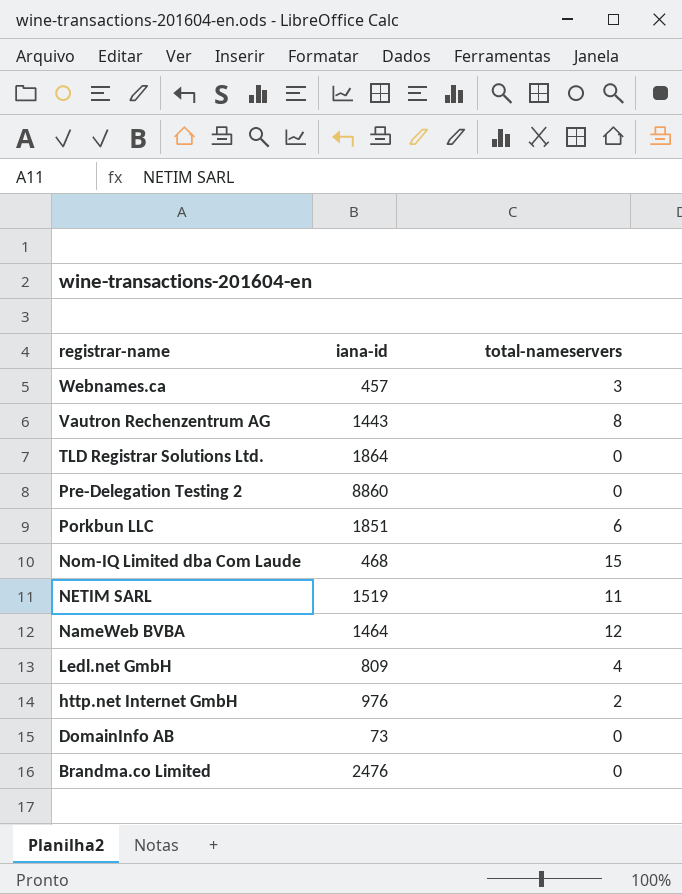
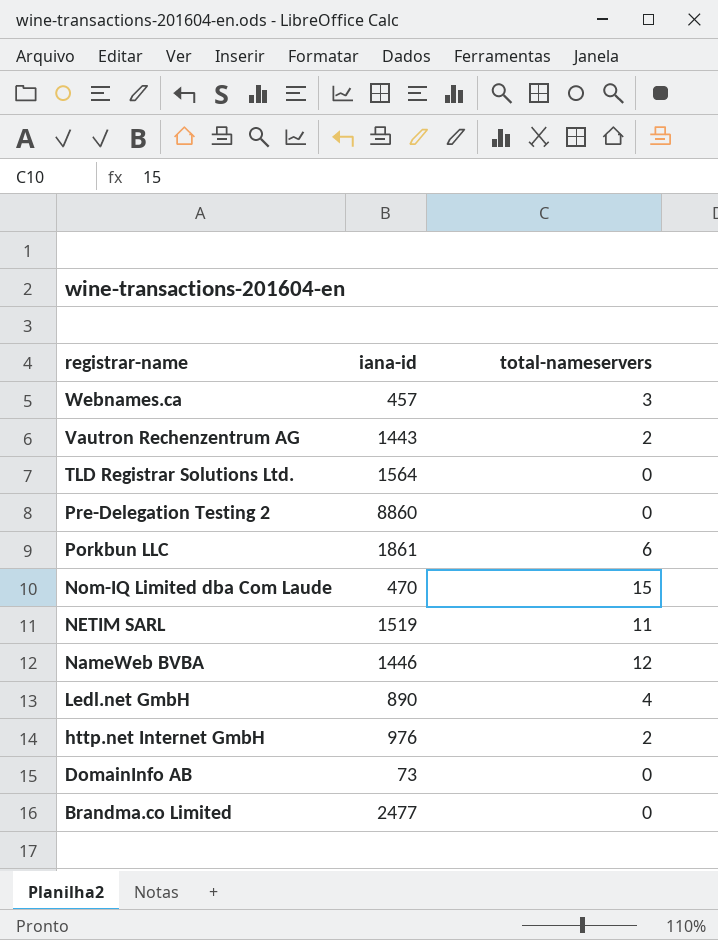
Vautron Rechenzentrum AG | total-nameservers: 8 -> 2
TLD Registrar Solutions Ltd. | iana-id: 1864 -> 1564
Porkbun LLC | iana-id: 1851 -> 1861
Nom-IQ Limited dba Com Laude | iana-id: 468 -> 470
NameWeb BVBA | iana-id: 1464 -> 1446
Ledl.net GmbH | iana-id: 809 -> 890
Brandma.co Limited | iana-id: 2476 -> 2477

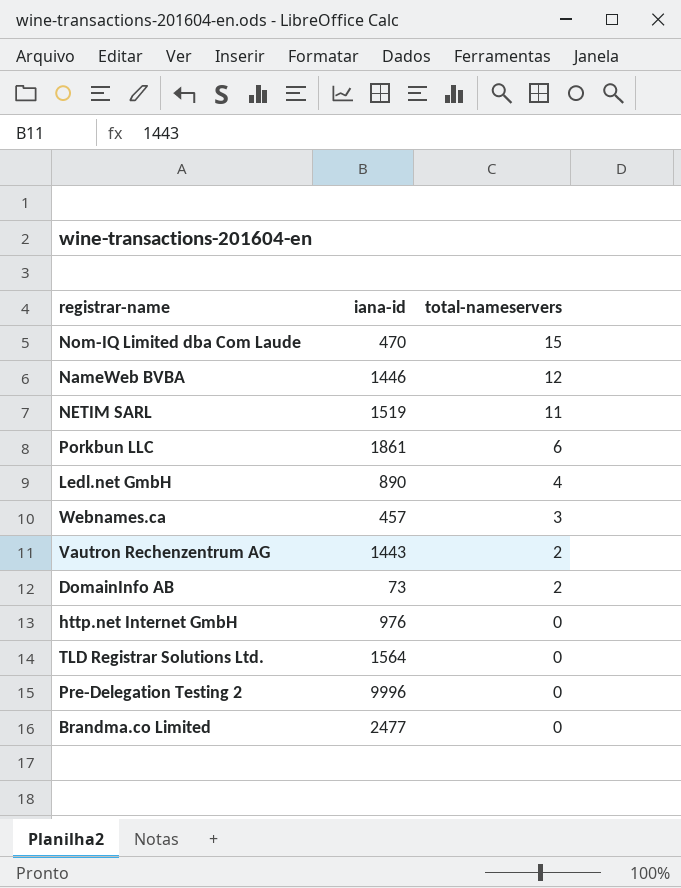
row order: registrar-name descending -> total-nameservers descending
DomainInfo AB | total-nameservers: 0 -> 2
http.net Internet GmbH | total-nameservers: 2 -> 0
Pre-Delegation Testing 2 | iana-id: 8860 -> 9996

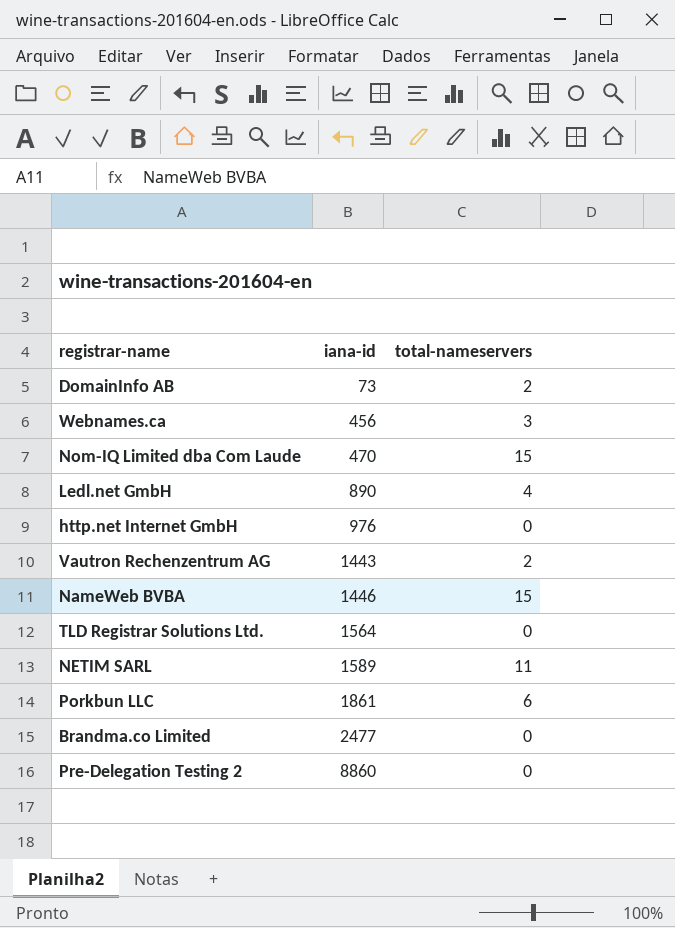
row order: total-nameservers descending -> iana-id ascending
Webnames.ca | iana-id: 457 -> 456
NameWeb BVBA | total-nameservers: 12 -> 15
NETIM SARL | iana-id: 1519 -> 1589
Pre-Delegation Testing 2 | iana-id: 9996 -> 8860

